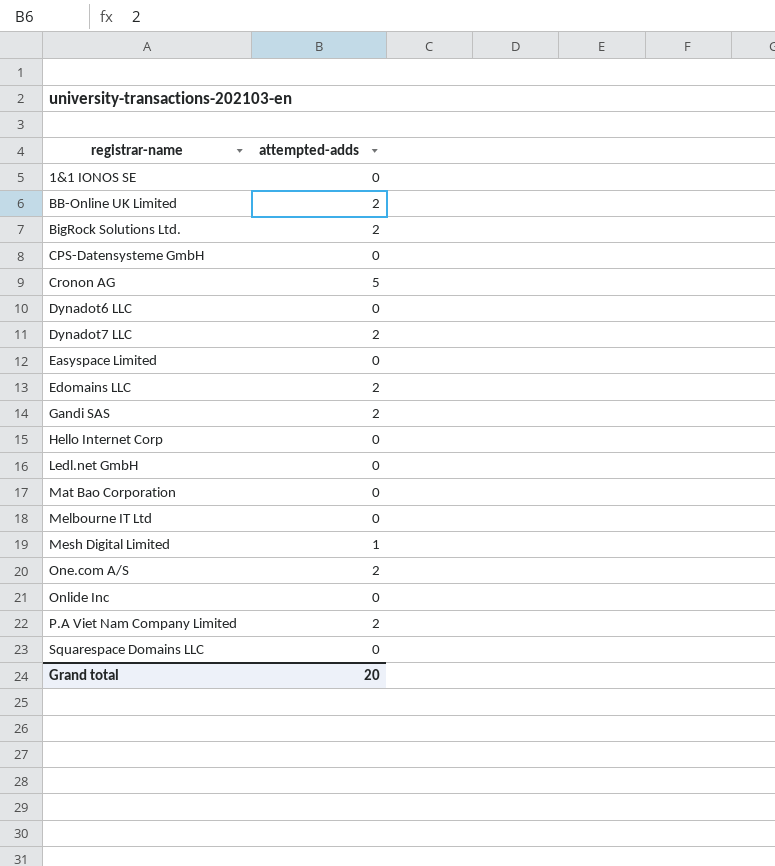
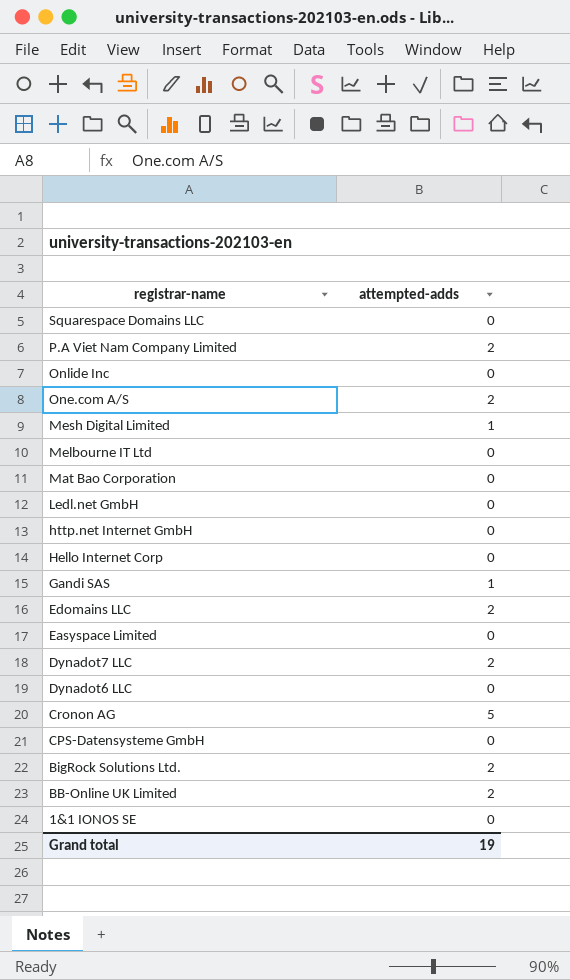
row order: registrar-name ascending -> registrar-name descending
row http.net Internet GmbH: none -> 0
Gandi SAS | attempted-adds: 2 -> 1
Grand total | attempted-adds: 20 -> 19

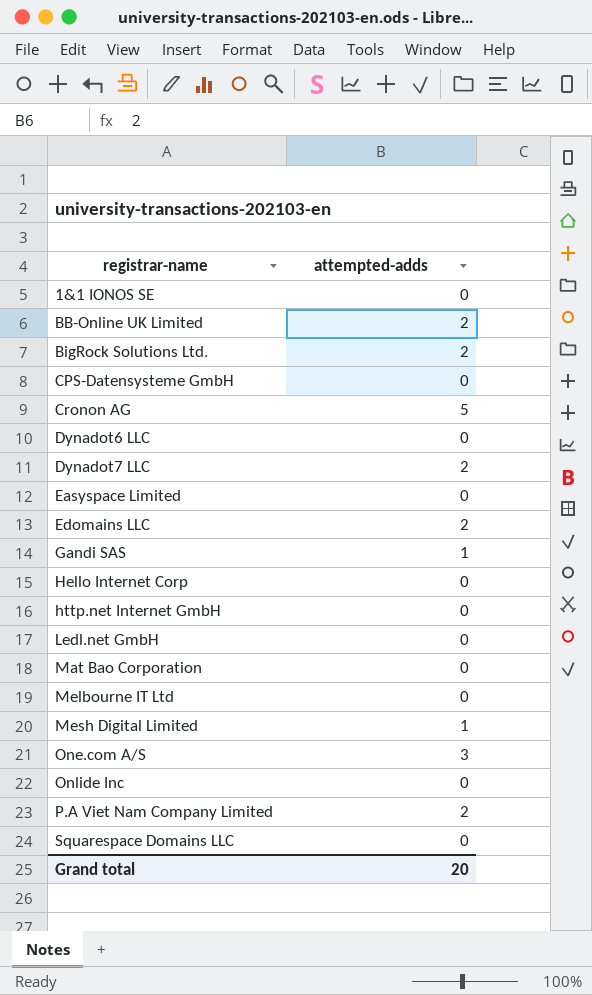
row order: registrar-name descending -> registrar-name ascending
One.com A/S | attempted-adds: 2 -> 3
Grand total | attempted-adds: 19 -> 20

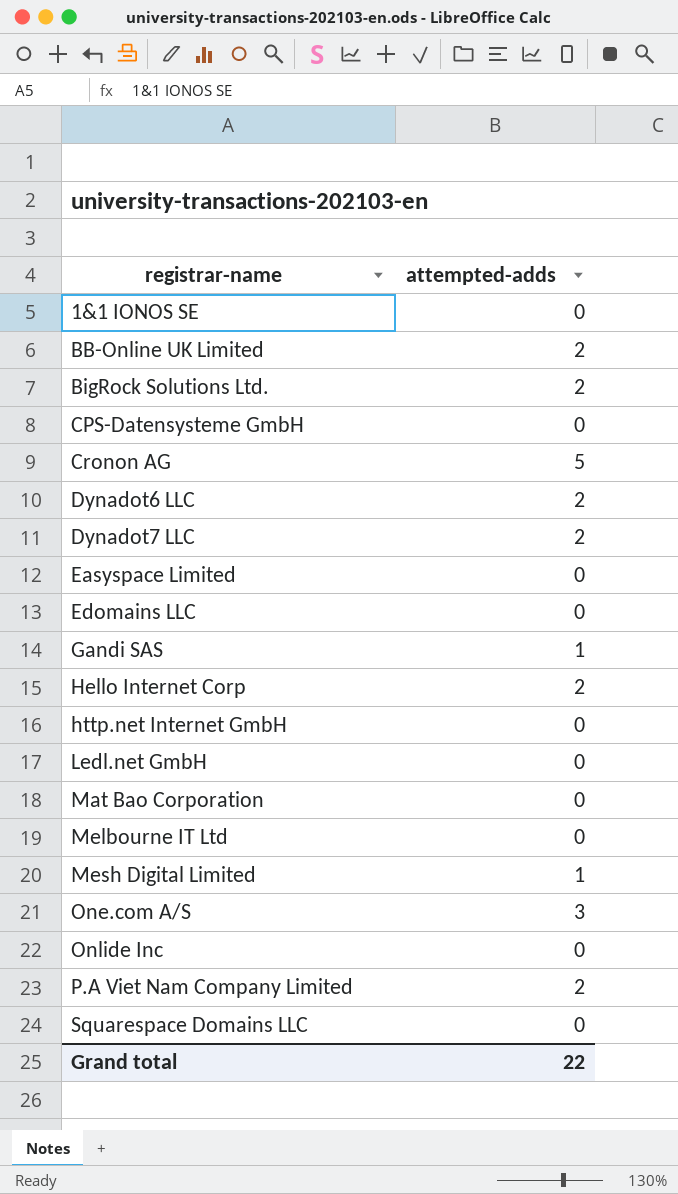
Dynadot6 LLC | attempted-adds: 0 -> 2
Edomains LLC | attempted-adds: 2 -> 0
Hello Internet Corp | attempted-adds: 0 -> 2
Grand total | attempted-adds: 20 -> 22

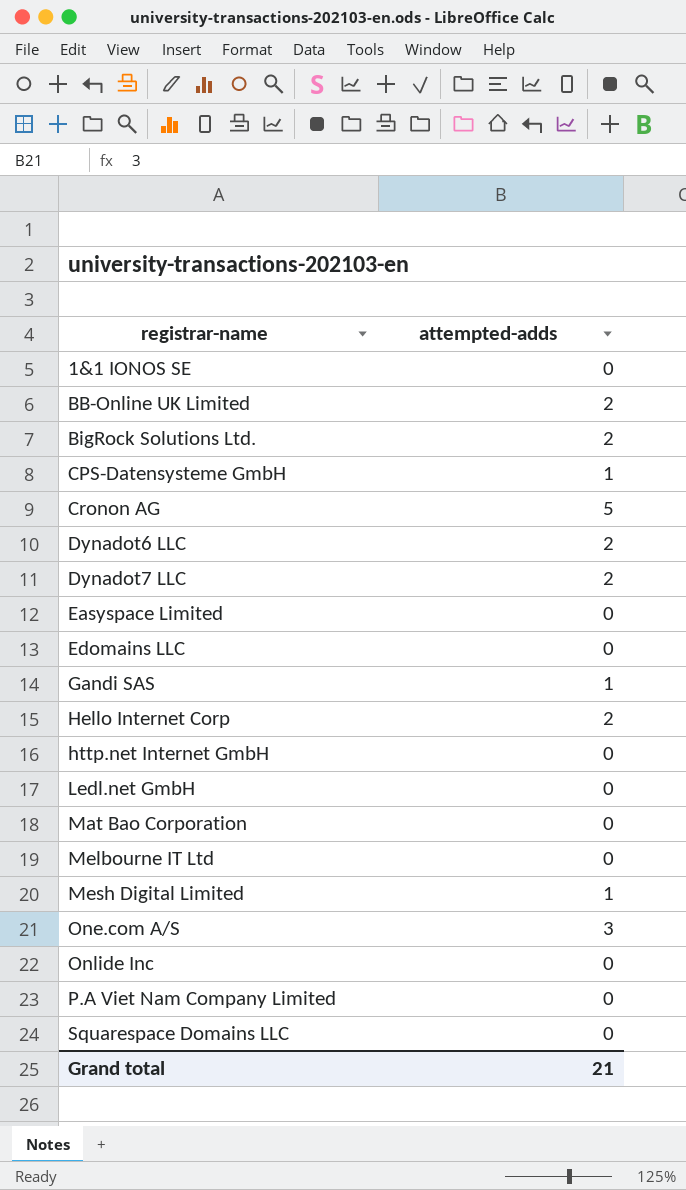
CPS-Datensysteme GmbH | attempted-adds: 0 -> 1
P.A Viet Nam Company Limited | attempted-adds: 2 -> 0
Grand total | attempted-adds: 22 -> 21

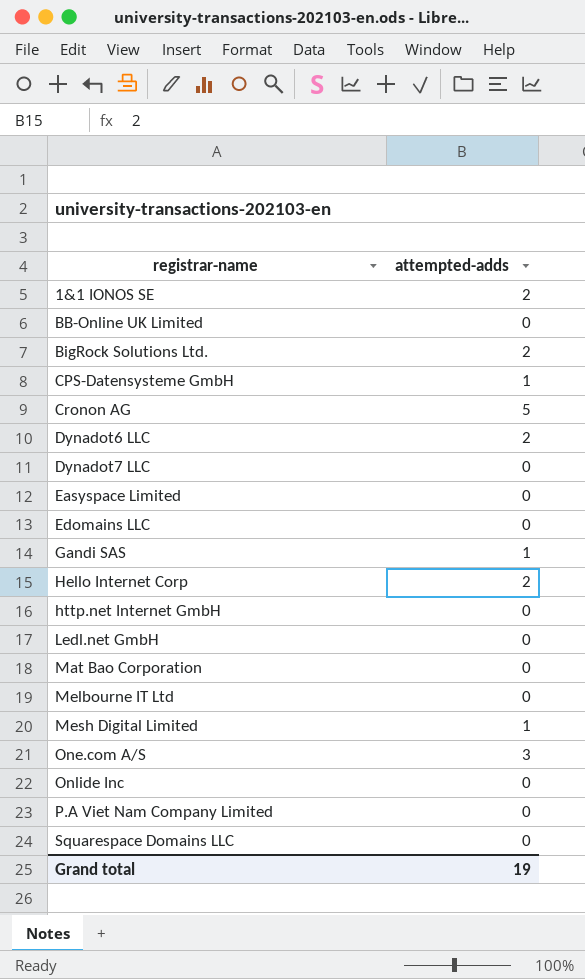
1&1 IONOS SE | attempted-adds: 0 -> 2
BB-Online UK Limited | attempted-adds: 2 -> 0
Dynadot7 LLC | attempted-adds: 2 -> 0
Grand total | attempted-adds: 21 -> 19

